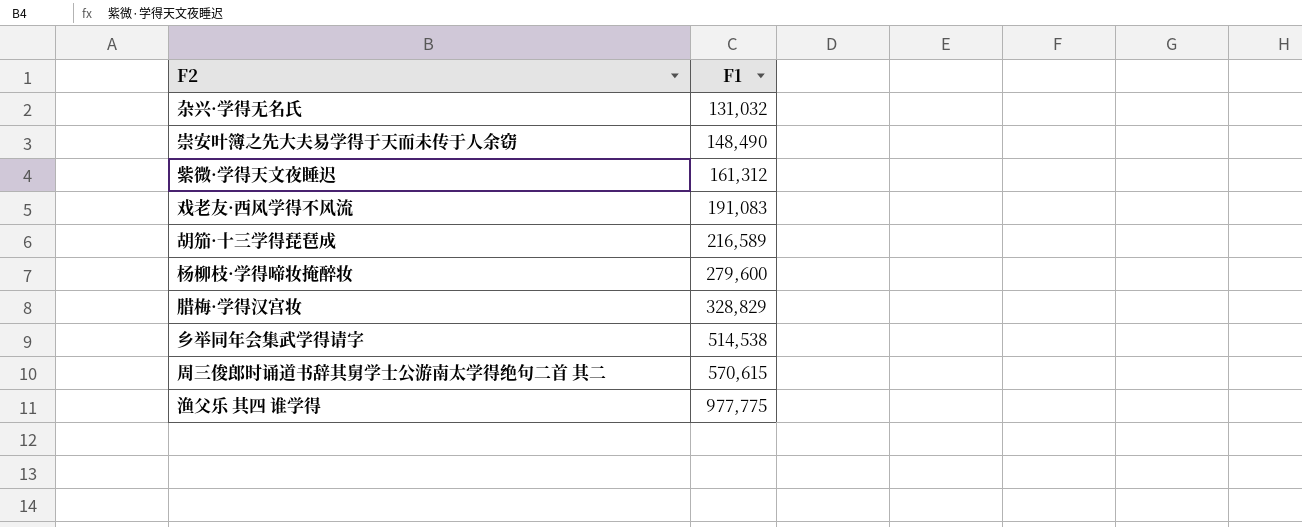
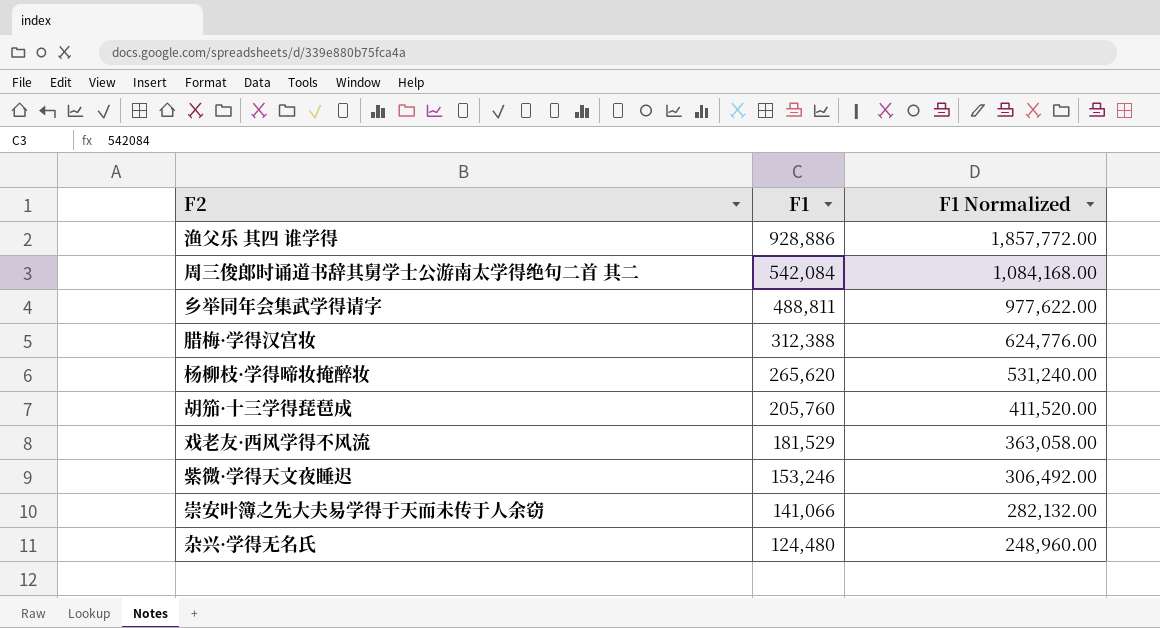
row order: F1 ascending -> F1 descending
column F1 Normalized | formula: none -> [F1] * 2
渔父乐 其四 谁学得 | F1: 977,775 -> 928,886
周三俊郎时诵道书辞其舅学士公游南太学得绝句二首 其二 | F1: 570,615 -> 542,084
乡举同年会集武学得请字 | F1: 514,538 -> 488,811
腊梅·学得汉宫妆 | F1: 328,829 -> 312,388
杨柳枝·学得啼妆掩醉妆 | F1: 279,600 -> 265,620
胡笳·十三学得琵琶成 | F1: 216,589 -> 205,760
戏老友·西风学得不风流 | F1: 191,083 -> 181,529
紫微·学得天文夜睡迟 | F1: 161,312 -> 153,246
崇安叶簿之先大夫易学得于天而未传于人余窃 | F1: 148,490 -> 141,066
杂兴·学得无名氏 | F1: 131,032 -> 124,480

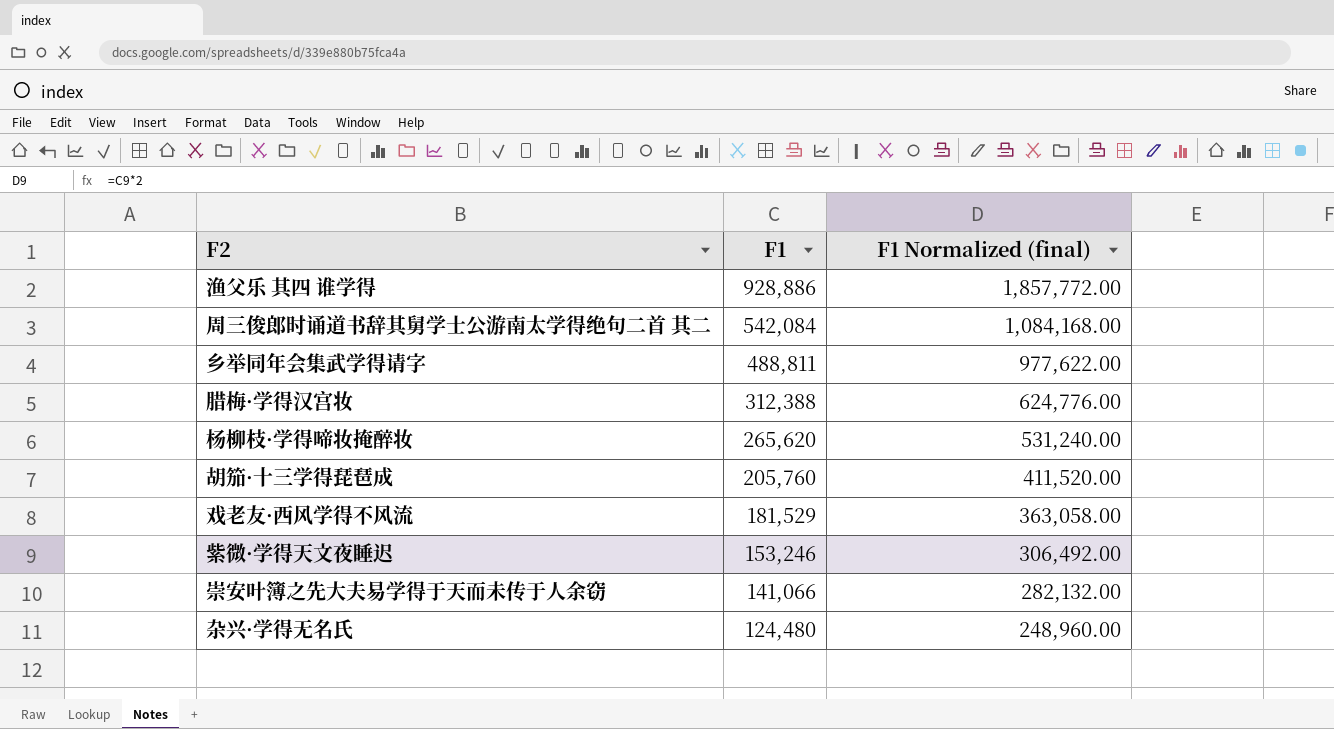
column name: F1 Normalized -> F1 Normalized (final)

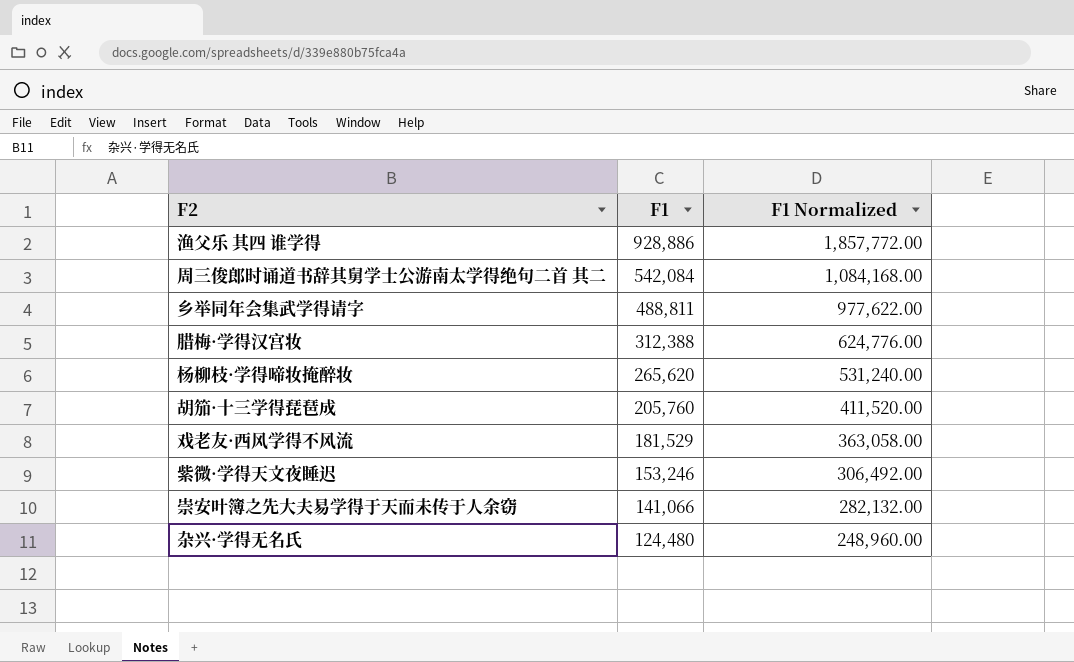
column name: F1 Normalized (final) -> F1 Normalized

